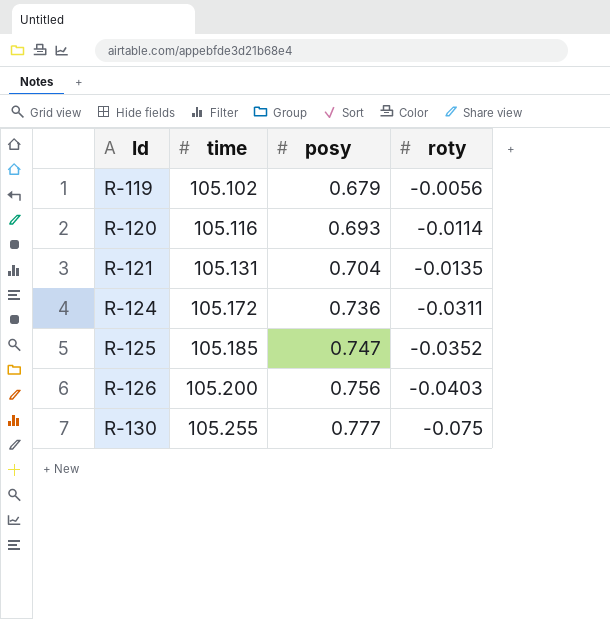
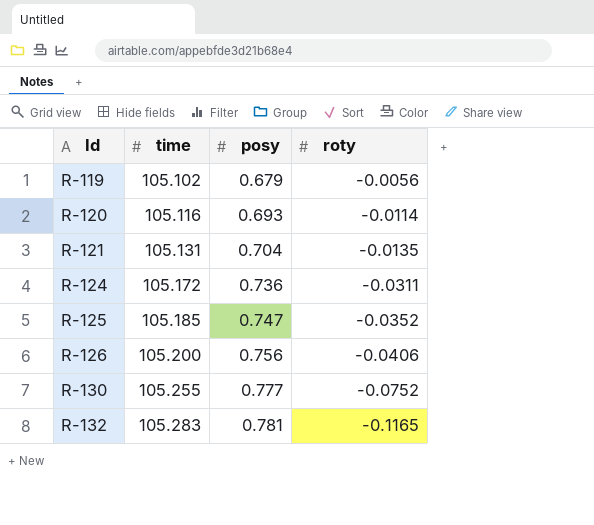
R-126 | roty: -0.0403 -> -0.0406
R-130 | roty: -0.075 -> -0.0752
row R-132: none -> 105.283 | 0.781 | -0.1165

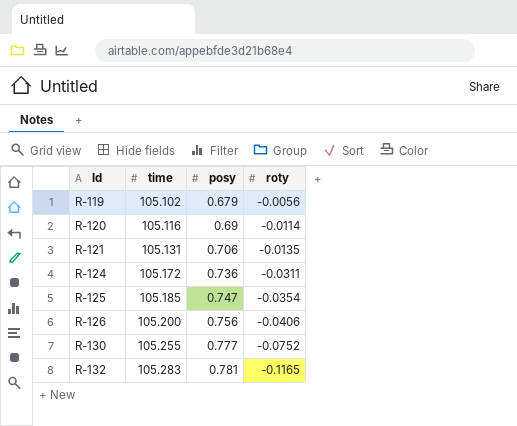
R-120 | posy: 0.693 -> 0.69
R-121 | posy: 0.704 -> 0.706
R-125 | roty: -0.0352 -> -0.0354

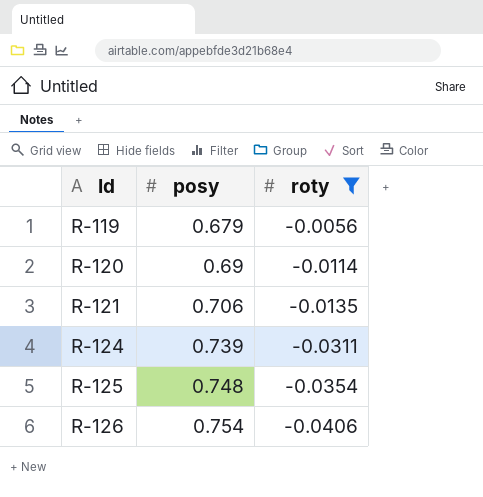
filter: none -> roty >= -0.0406
column time | position: 2 -> none
R-124 | posy: 0.736 -> 0.739
R-125 | posy: 0.747 -> 0.748
R-126 | posy: 0.756 -> 0.754

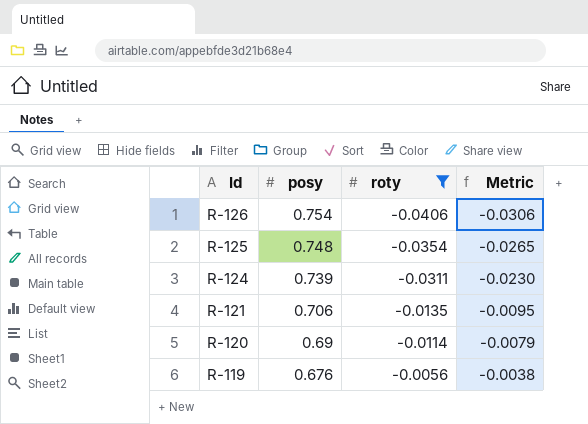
row order: Id ascending -> Id descending
column Metric | formula: none -> [posy] * [roty]
R-119 | posy: 0.679 -> 0.676

